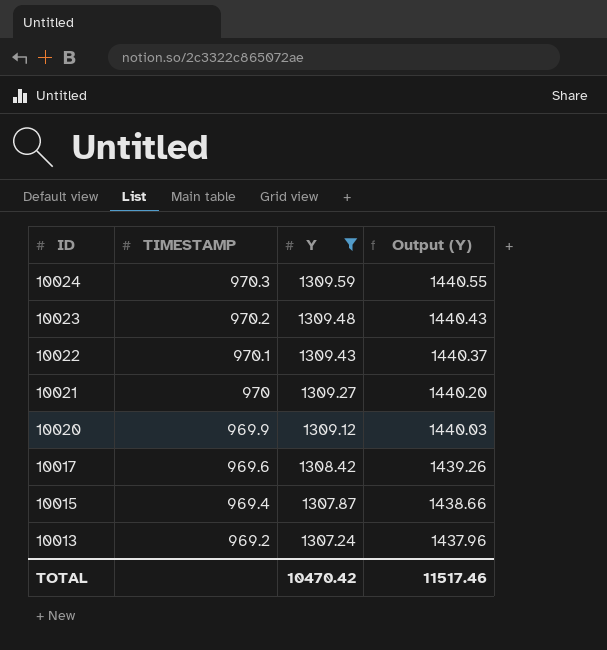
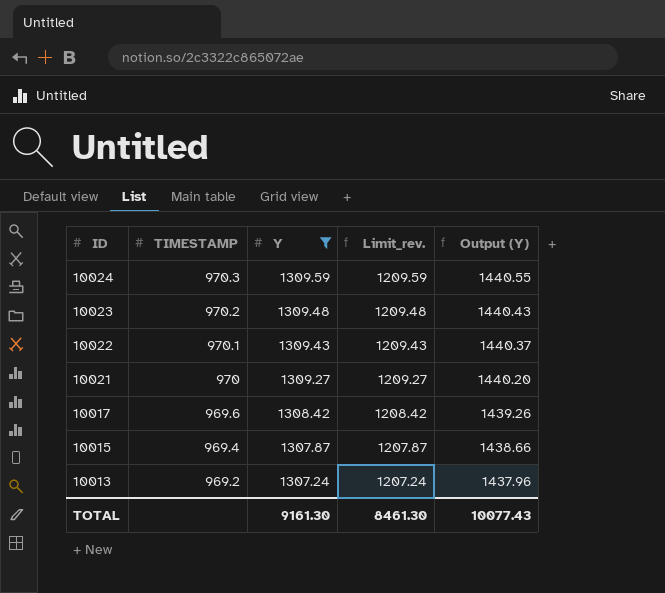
column Limit_rev. | formula: none -> [Y] - 100
row 10020: 969.9 | 1309.12 | 1440.03 -> none
TOTAL | Y: 10470.42 -> 9161.30
TOTAL | Output (Y): 11517.46 -> 10077.43

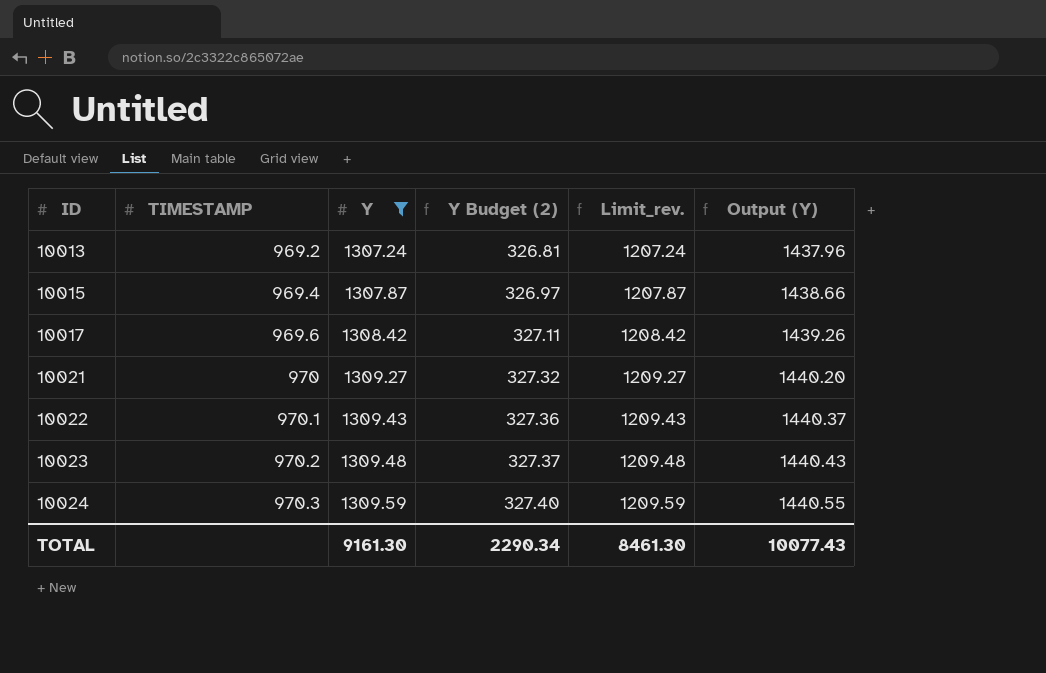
row order: ID descending -> ID ascending
column Y Budget (2) | formula: none -> [Y] * 0.25

